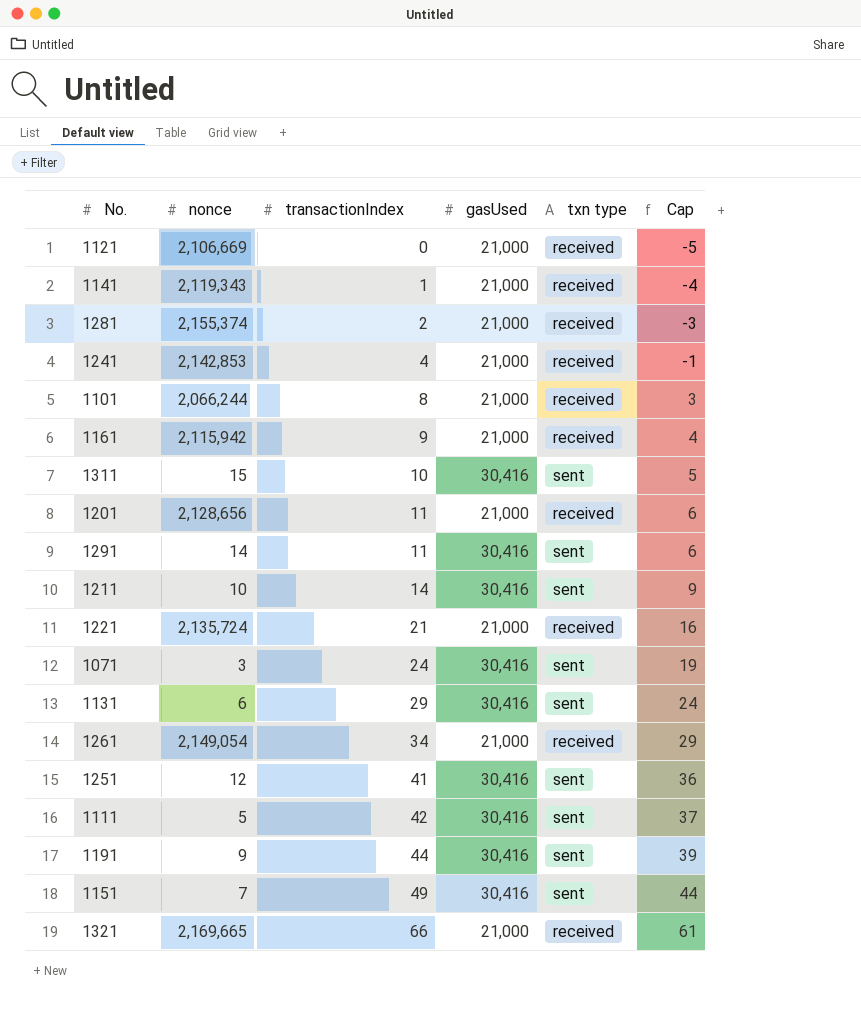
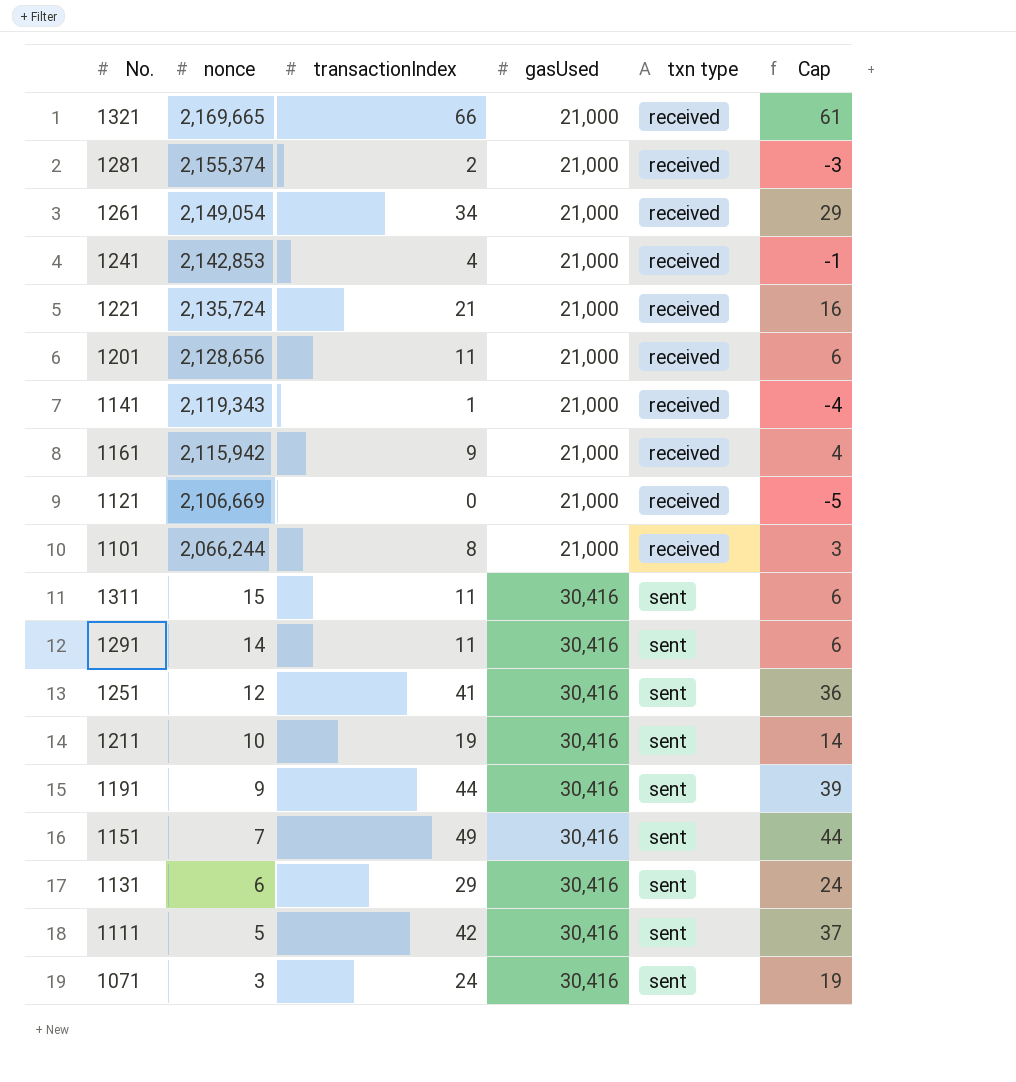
row order: transactionIndex ascending -> nonce descending
1311 | transactionIndex: 10 -> 11
1311 | Cap: 5 -> 6
1211 | transactionIndex: 14 -> 19
1211 | Cap: 9 -> 14

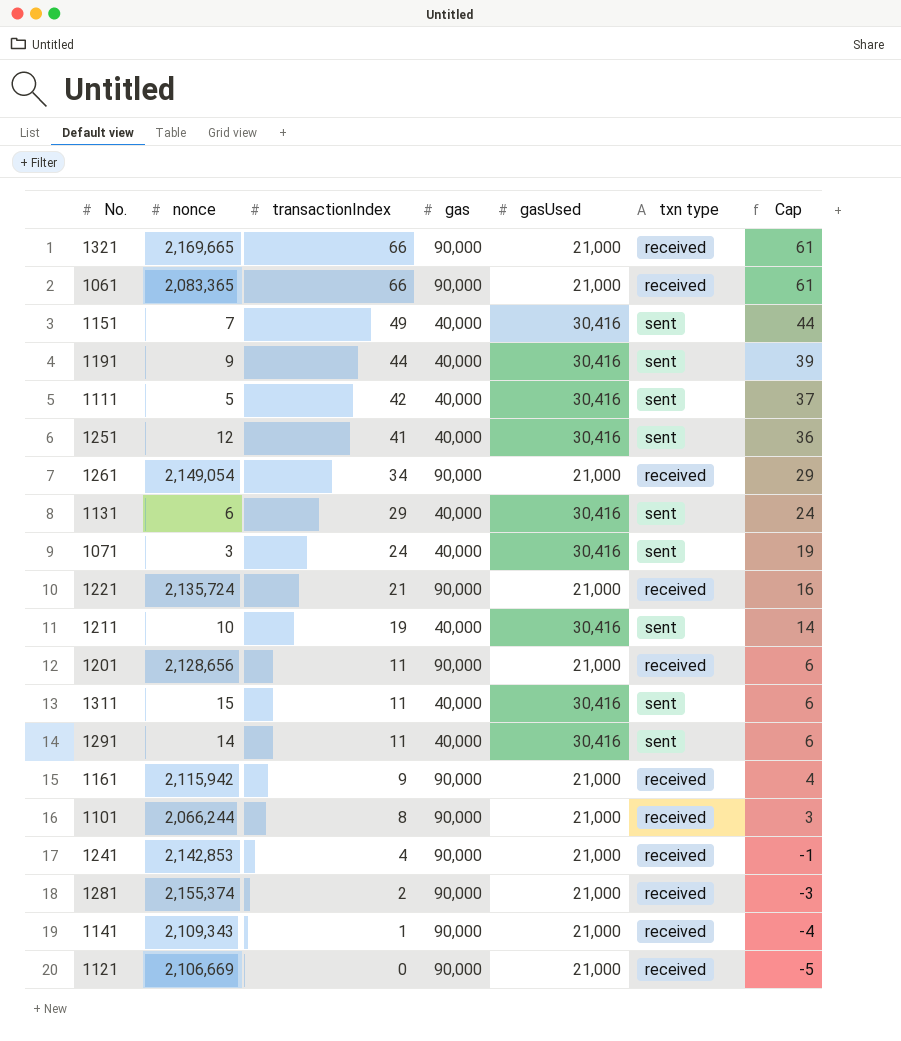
row order: nonce descending -> transactionIndex descending
column gas | position: none -> 4
row 1061: none -> 2,083,365 | 66 | 90,000 | 21,000 | received | 61
1141 | nonce: 2,119,343 -> 2,109,343

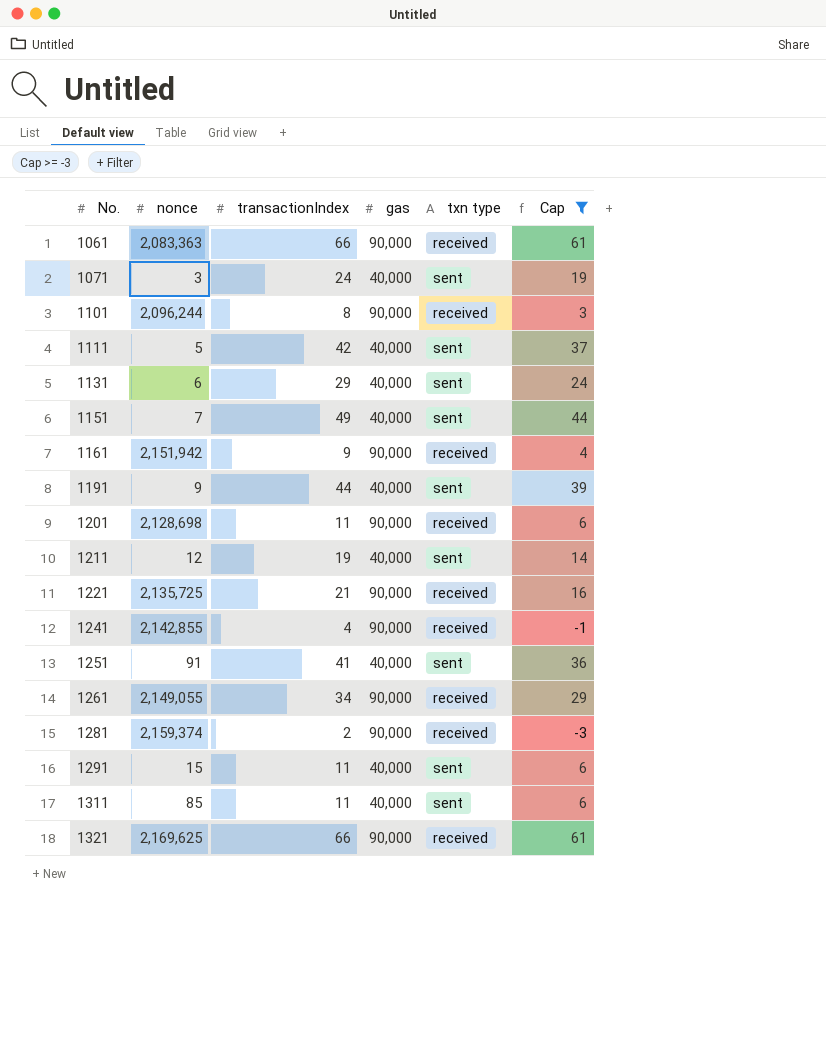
filter: none -> Cap >= -3
row order: transactionIndex descending -> No. ascending
column gasUsed | position: 5 -> none
1061 | nonce: 2,083,365 -> 2,083,363
1101 | nonce: 2,066,244 -> 2,096,244
1161 | nonce: 2,115,942 -> 2,151,942
1201 | nonce: 2,128,656 -> 2,128,698
1211 | nonce: 10 -> 12
1221 | nonce: 2,135,724 -> 2,135,725
1241 | nonce: 2,142,853 -> 2,142,855
1251 | nonce: 12 -> 91
1261 | nonce: 2,149,054 -> 2,149,055
1281 | nonce: 2,155,374 -> 2,159,374
1291 | nonce: 14 -> 15
1311 | nonce: 15 -> 85
1321 | nonce: 2,169,665 -> 2,169,625

